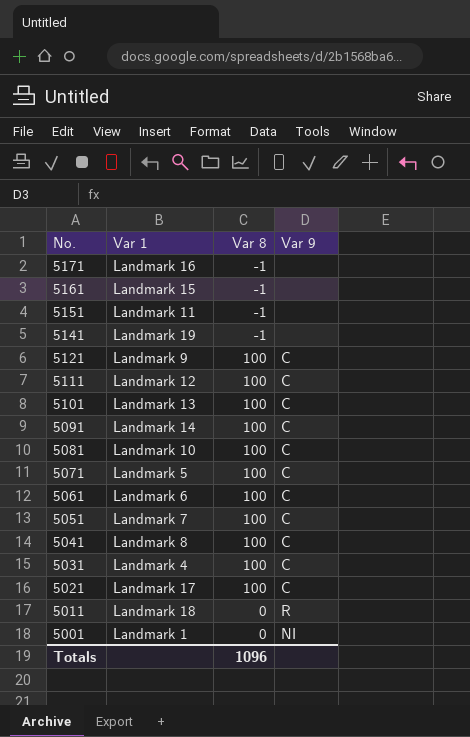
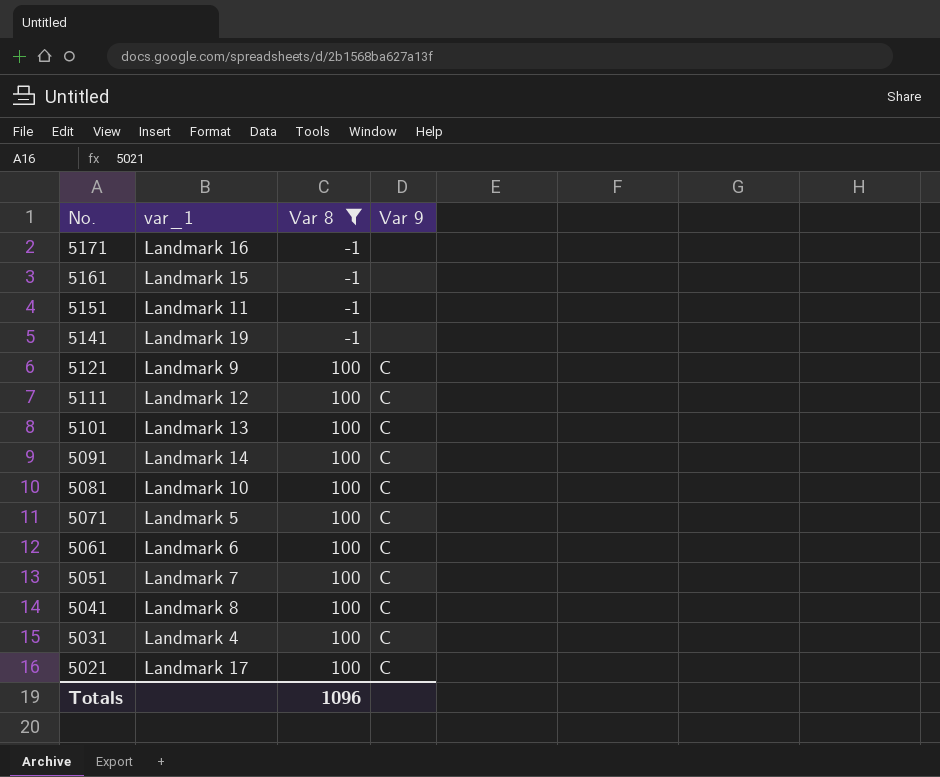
filter: none -> Var 8 != 0
column name: Var 1 -> var_1

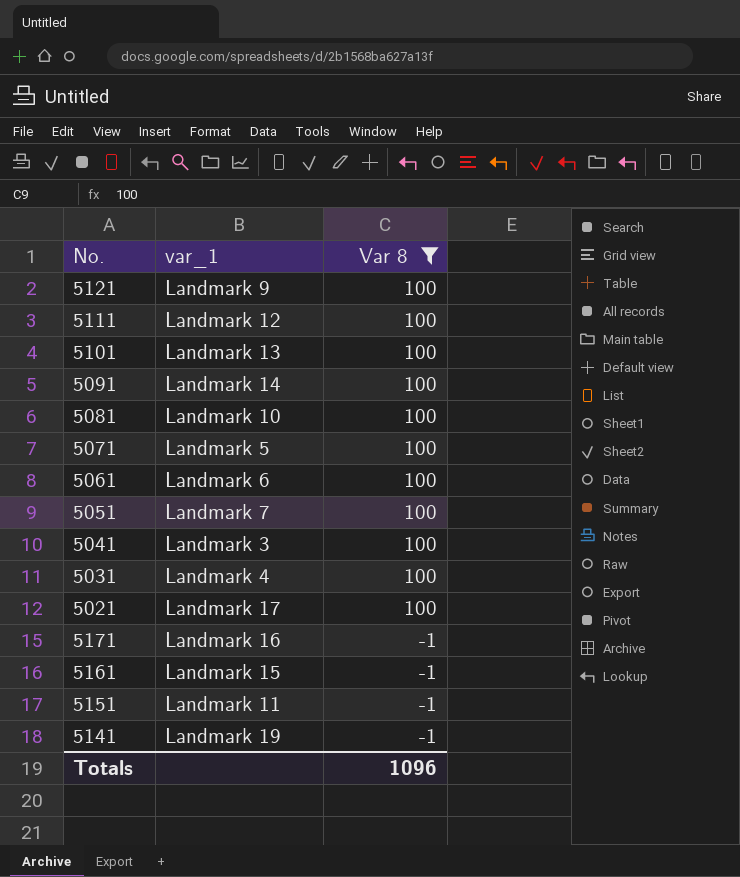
row order: No. descending -> Var 8 descending
column Var 9 | position: 4 -> none
5041 | var_1: Landmark 8 -> Landmark 3

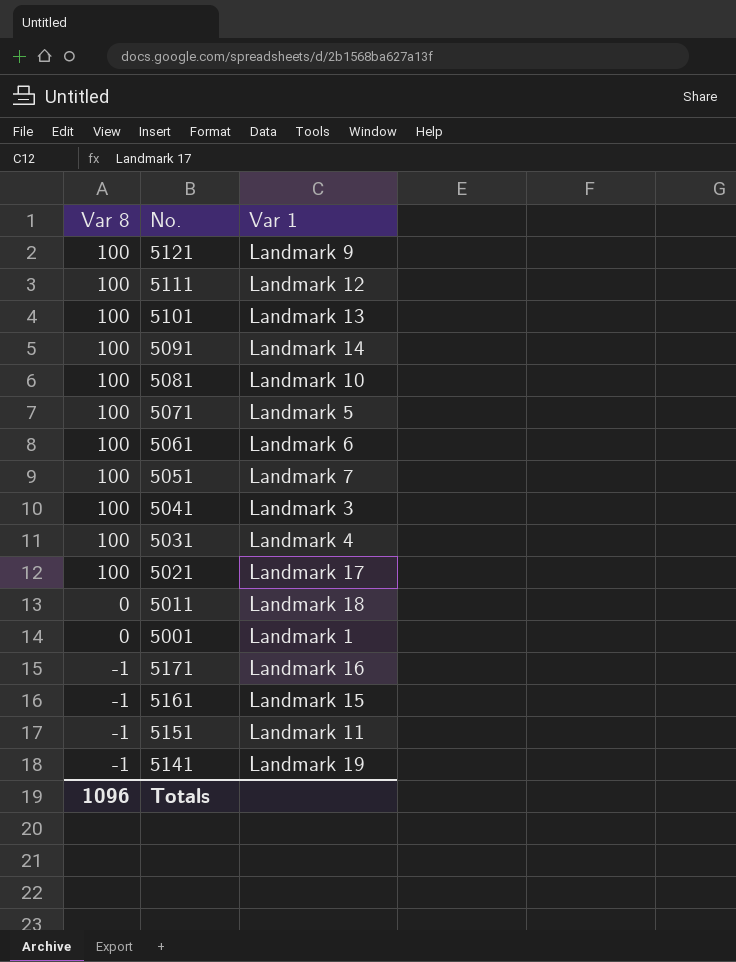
filter: Var 8 != 0 -> none
column Var 8 | position: 3 -> 1
column name: var_1 -> Var 1

